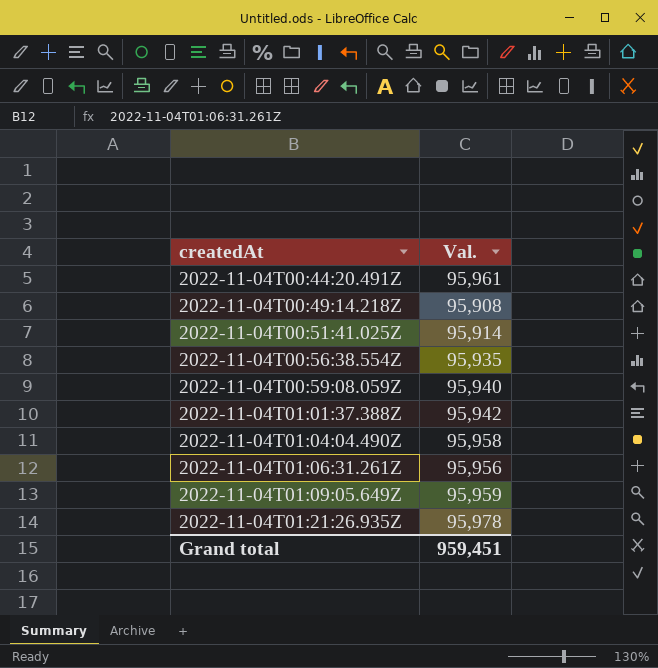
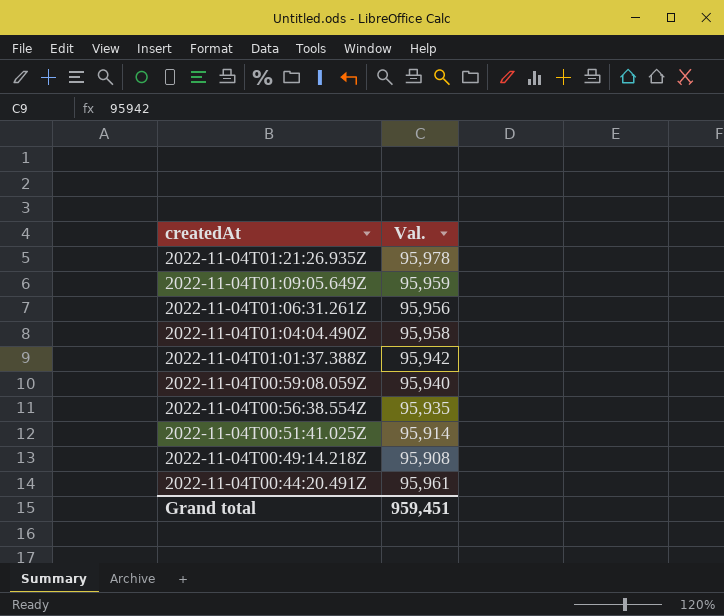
row order: createdAt ascending -> createdAt descending

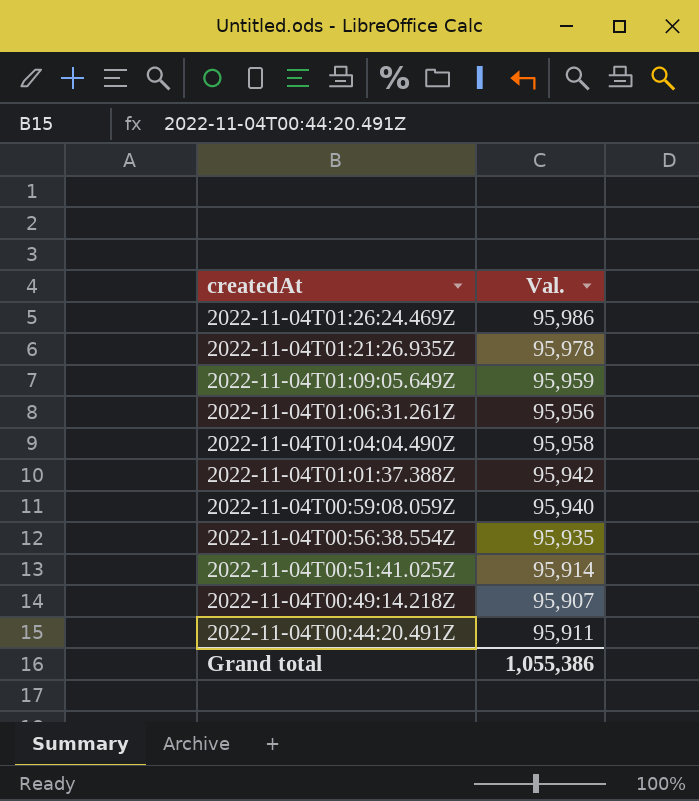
row 2022-11-04T01:26:24.469Z: none -> 95,986
2022-11-04T00:49:14.218Z | Val.: 95,908 -> 95,907
2022-11-04T00:44:20.491Z | Val.: 95,961 -> 95,911
Grand total | Val.: 959,451 -> 1,055,386

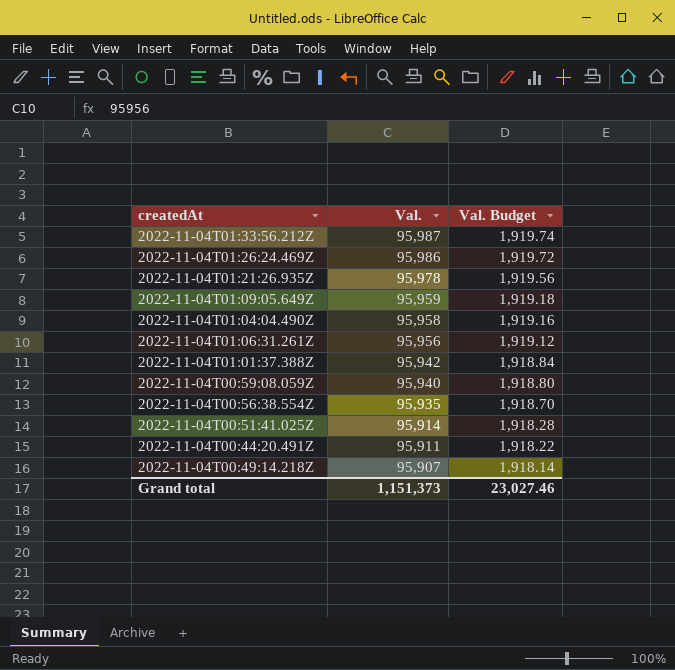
row order: createdAt descending -> Val. descending
column Val. Budget | formula: none -> [Val.] * 0.02
row 2022-11-04T01:33:56.212Z: none -> 95,987 | 1,919.74
Grand total | Val.: 1,055,386 -> 1,151,373

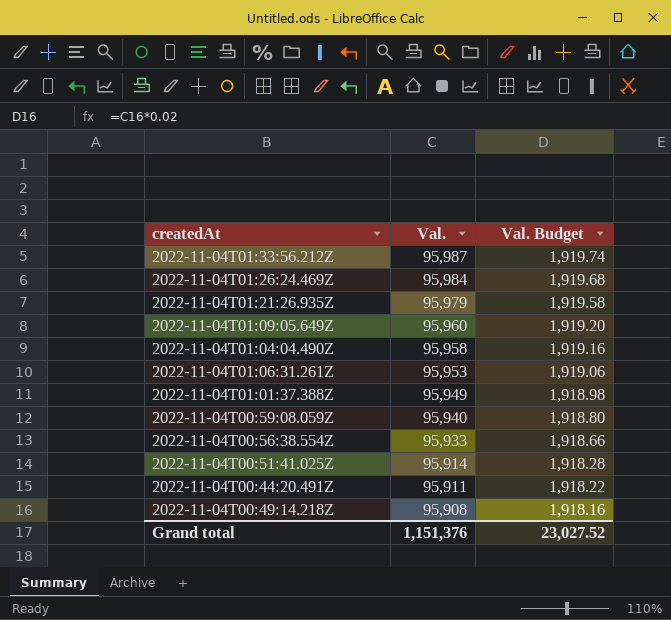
2022-11-04T01:26:24.469Z | Val.: 95,986 -> 95,984
2022-11-04T01:26:24.469Z | Val. Budget: 1,919.72 -> 1,919.68
2022-11-04T01:21:26.935Z | Val.: 95,978 -> 95,979
2022-11-04T01:21:26.935Z | Val. Budget: 1,919.56 -> 1,919.58
2022-11-04T01:09:05.649Z | Val.: 95,959 -> 95,960
2022-11-04T01:09:05.649Z | Val. Budget: 1,919.18 -> 1,919.20
2022-11-04T01:06:31.261Z | Val.: 95,956 -> 95,953
2022-11-04T01:06:31.261Z | Val. Budget: 1,919.12 -> 1,919.06
2022-11-04T01:01:37.388Z | Val.: 95,942 -> 95,949
2022-11-04T01:01:37.388Z | Val. Budget: 1,918.84 -> 1,918.98
2022-11-04T00:56:38.554Z | Val.: 95,935 -> 95,933
2022-11-04T00:56:38.554Z | Val. Budget: 1,918.70 -> 1,918.66
2022-11-04T00:49:14.218Z | Val.: 95,907 -> 95,908
2022-11-04T00:49:14.218Z | Val. Budget: 1,918.14 -> 1,918.16
Grand total | Val.: 1,151,373 -> 1,151,376
Grand total | Val. Budget: 23,027.46 -> 23,027.52

